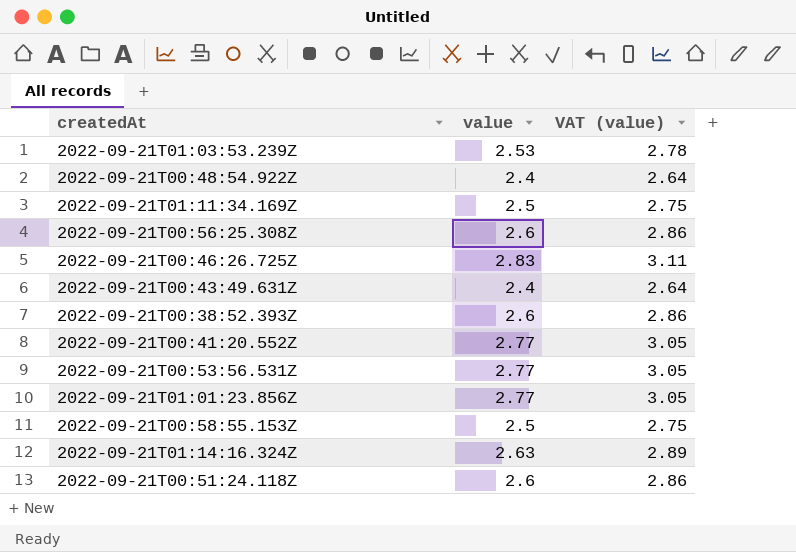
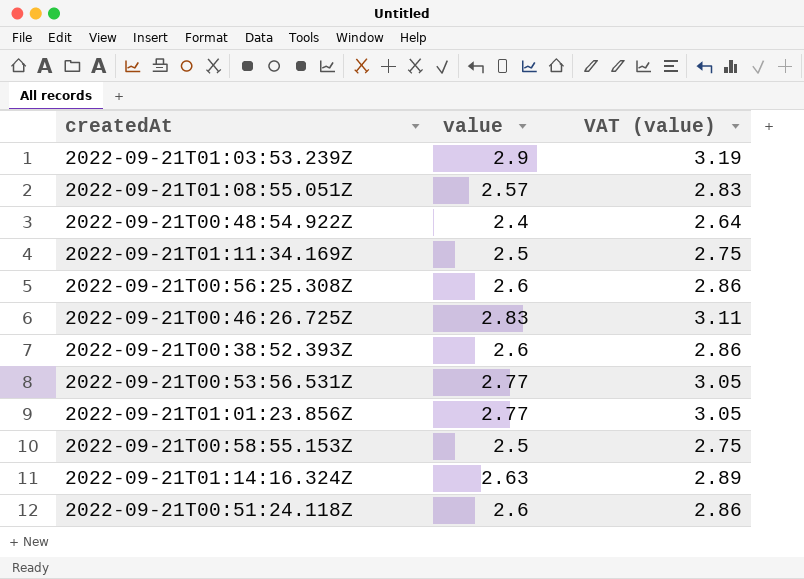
row 2022-09-21T00:43:49.631Z: 2.4 | 2.64 -> none
row 2022-09-21T00:41:20.552Z: 2.77 | 3.05 -> none
2022-09-21T01:03:53.239Z | value: 2.53 -> 2.9
2022-09-21T01:03:53.239Z | VAT (value): 2.78 -> 3.19
row 2022-09-21T01:08:55.051Z: none -> 2.57 | 2.83

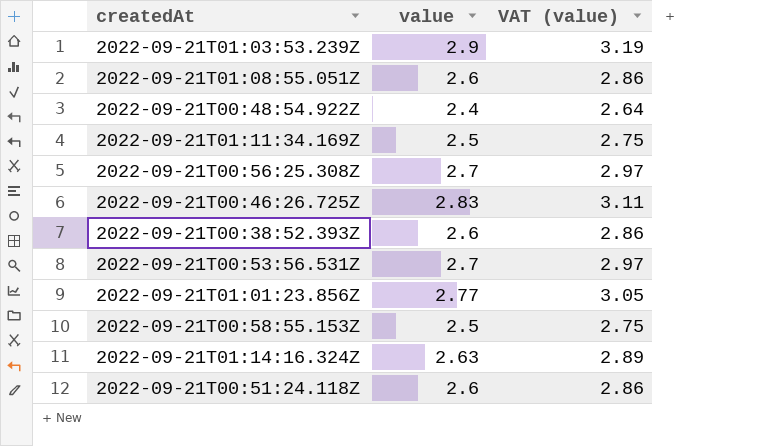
2022-09-21T01:08:55.051Z | value: 2.57 -> 2.6
2022-09-21T01:08:55.051Z | VAT (value): 2.83 -> 2.86
2022-09-21T00:56:25.308Z | value: 2.6 -> 2.7
2022-09-21T00:56:25.308Z | VAT (value): 2.86 -> 2.97
2022-09-21T00:53:56.531Z | value: 2.77 -> 2.7
2022-09-21T00:53:56.531Z | VAT (value): 3.05 -> 2.97

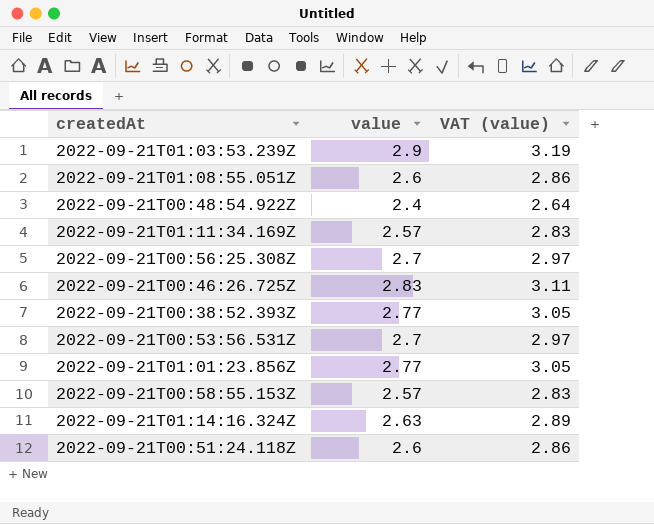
2022-09-21T01:11:34.169Z | value: 2.5 -> 2.57
2022-09-21T01:11:34.169Z | VAT (value): 2.75 -> 2.83
2022-09-21T00:38:52.393Z | value: 2.6 -> 2.77
2022-09-21T00:38:52.393Z | VAT (value): 2.86 -> 3.05
2022-09-21T00:58:55.153Z | value: 2.5 -> 2.57
2022-09-21T00:58:55.153Z | VAT (value): 2.75 -> 2.83

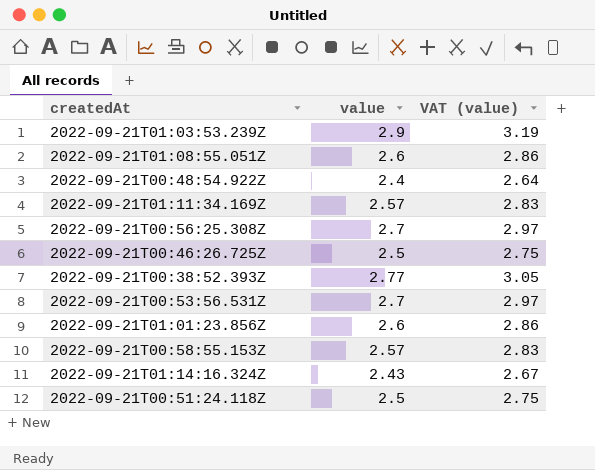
2022-09-21T00:46:26.725Z | value: 2.83 -> 2.5
2022-09-21T00:46:26.725Z | VAT (value): 3.11 -> 2.75
2022-09-21T01:01:23.856Z | value: 2.77 -> 2.6
2022-09-21T01:01:23.856Z | VAT (value): 3.05 -> 2.86
2022-09-21T01:14:16.324Z | value: 2.63 -> 2.43
2022-09-21T01:14:16.324Z | VAT (value): 2.89 -> 2.67
2022-09-21T00:51:24.118Z | value: 2.6 -> 2.5
2022-09-21T00:51:24.118Z | VAT (value): 2.86 -> 2.75

